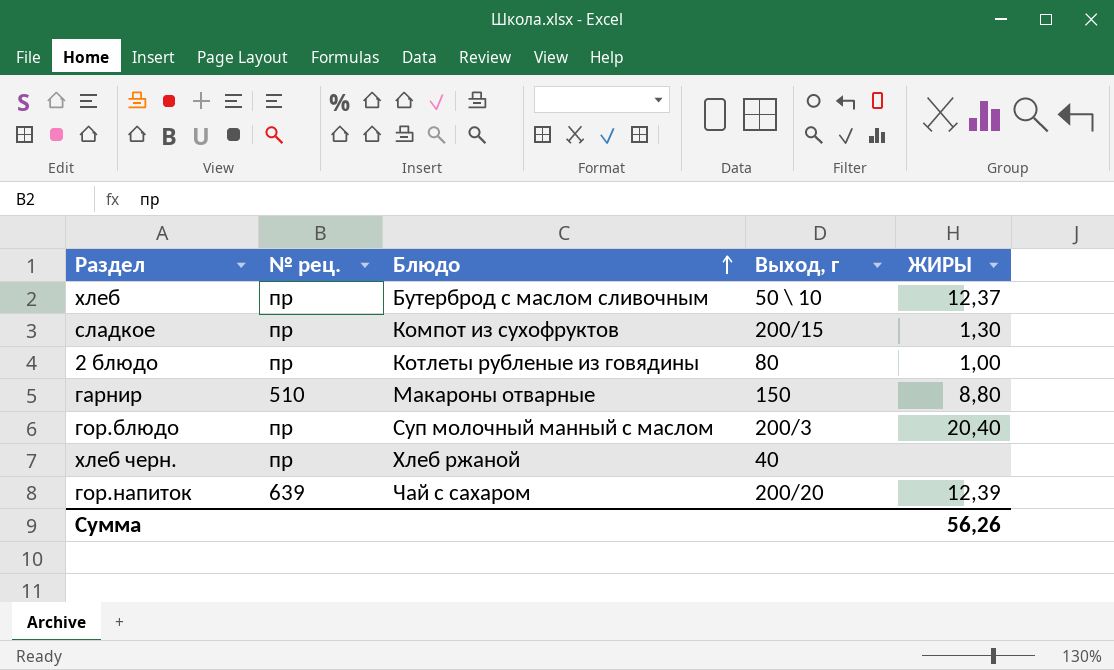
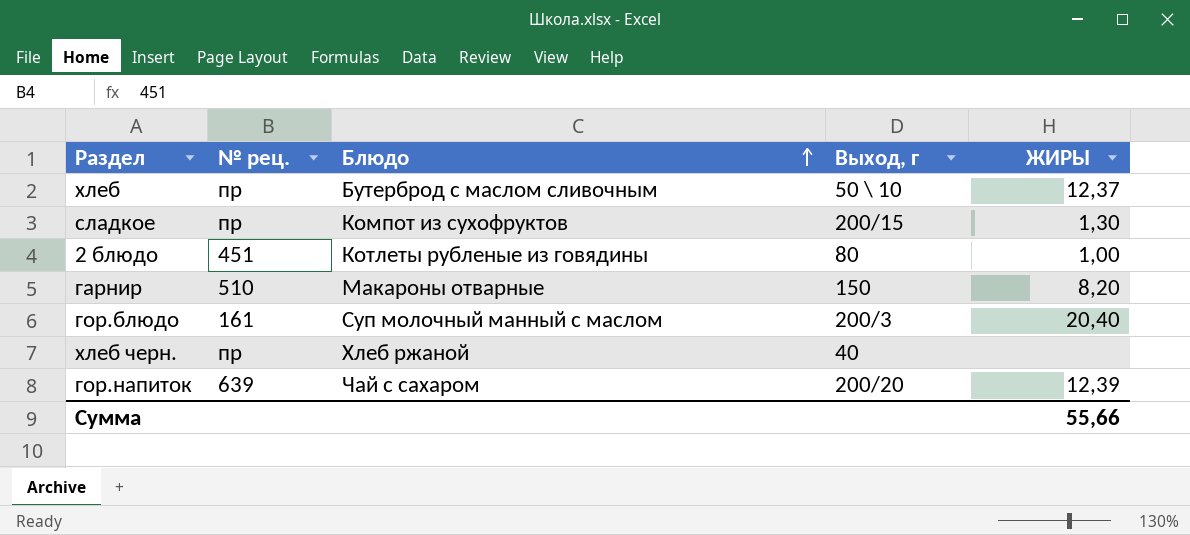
2 блюдо | № рец.: пр -> 451
гарнир | ЖИРЫ: 8,80 -> 8,20
гор.блюдо | № рец.: пр -> 161
Сумма | ЖИРЫ: 56,26 -> 55,66

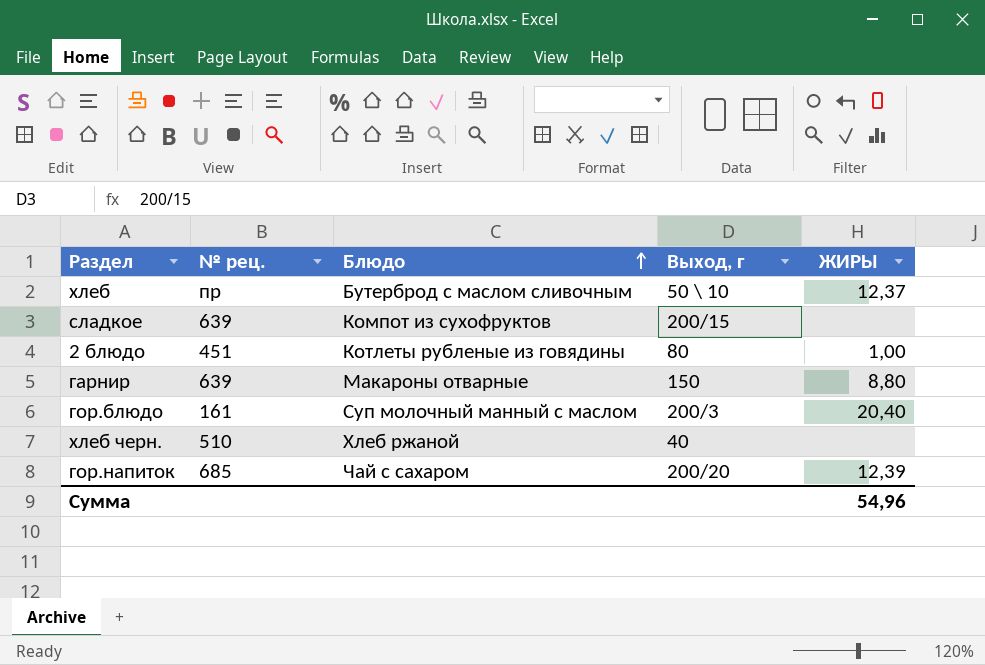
сладкое | № рец.: пр -> 639
сладкое | ЖИРЫ: 1,30 -> none
гарнир | № рец.: 510 -> 639
гарнир | ЖИРЫ: 8,20 -> 8,80
хлеб черн. | № рец.: пр -> 510
гор.напиток | № рец.: 639 -> 685
Сумма | ЖИРЫ: 55,66 -> 54,96

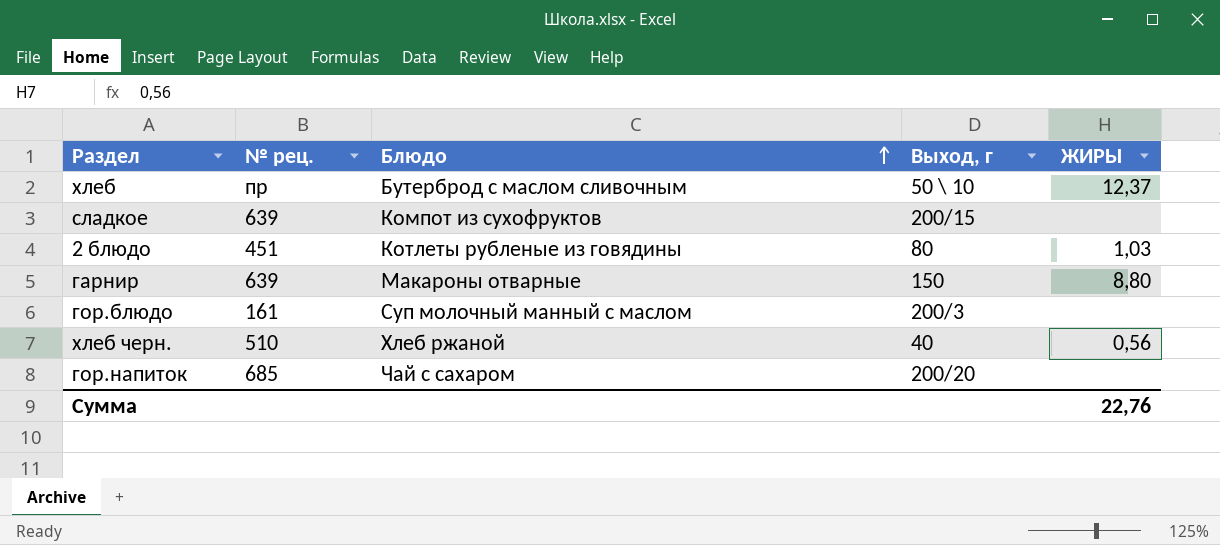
2 блюдо | ЖИРЫ: 1,00 -> 1,03
гор.блюдо | ЖИРЫ: 20,40 -> none
хлеб черн. | ЖИРЫ: none -> 0,56
гор.напиток | ЖИРЫ: 12,39 -> none
Сумма | ЖИРЫ: 54,96 -> 22,76

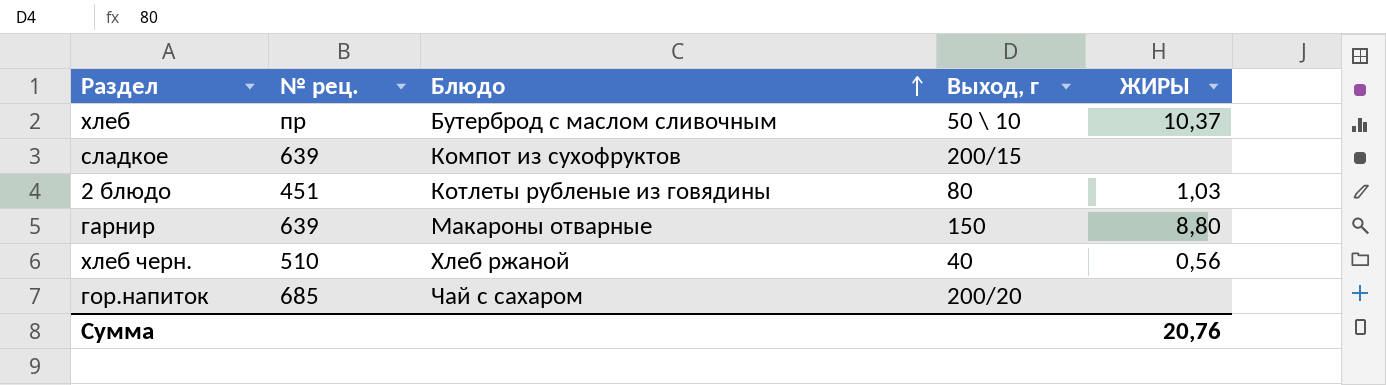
row гор.блюдо: 161 | Суп молочный манный с маслом | 200/3 | none -> none
хлеб | ЖИРЫ: 12,37 -> 10,37
Сумма | ЖИРЫ: 22,76 -> 20,76

